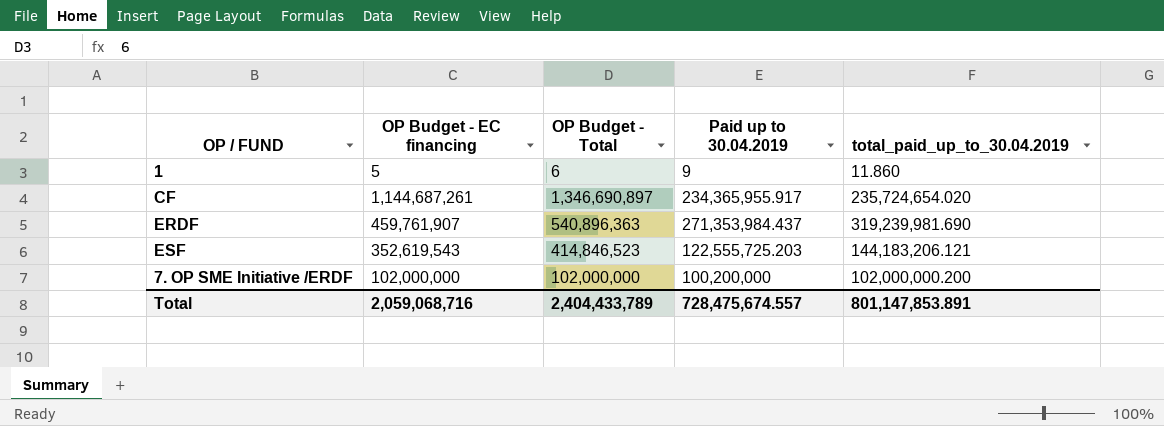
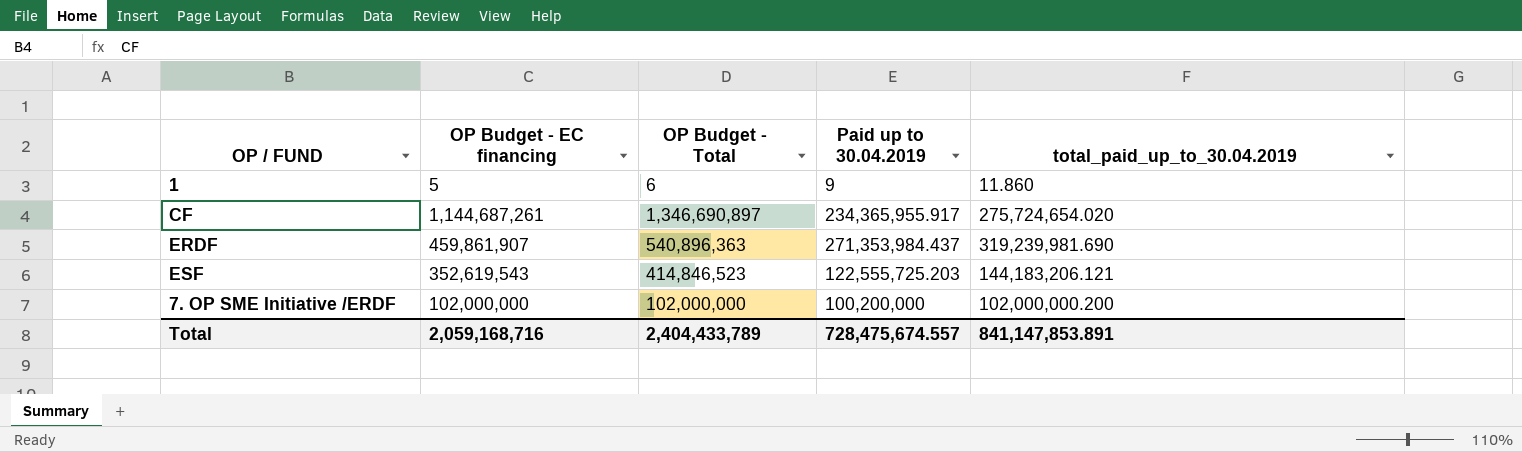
CF | total_paid_up_to_30.04.2019: 235,724,654.020 -> 275,724,654.020
ERDF | OP Budget - EC financing: 459,761,907 -> 459,861,907
Total | OP Budget - EC financing: 2,059,068,716 -> 2,059,168,716
Total | total_paid_up_to_30.04.2019: 801,147,853.891 -> 841,147,853.891

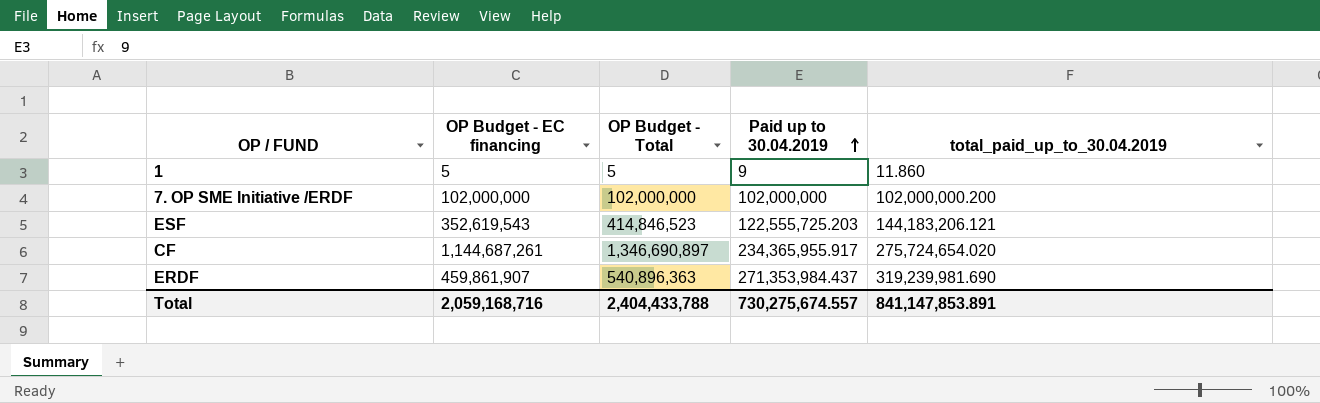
row order: none -> Paid up to 30.04.2019 ascending
1 | OP Budget - Total: 6 -> 5
7. OP SME Initiative /ERDF | Paid up to 30.04.2019: 100,200,000 -> 102,000,000
Total | OP Budget - Total: 2,404,433,789 -> 2,404,433,788
Total | Paid up to 30.04.2019: 728,475,674.557 -> 730,275,674.557

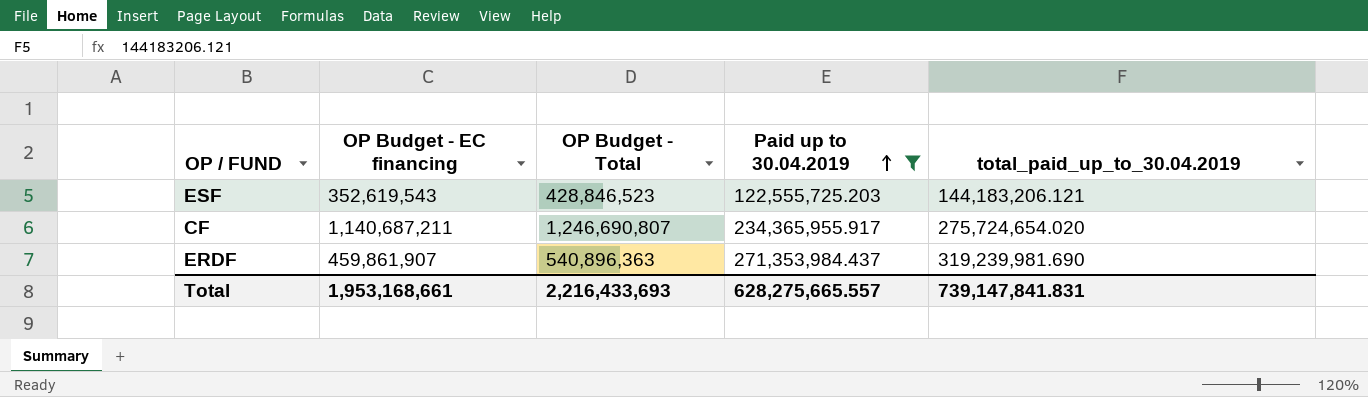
filter: none -> Paid up to 30.04.2019 >= 122,555,725.203
ESF | OP Budget - Total: 414,846,523 -> 428,846,523
CF | OP Budget - EC financing: 1,144,687,261 -> 1,140,687,211
CF | OP Budget - Total: 1,346,690,897 -> 1,246,690,807
Total | OP Budget - EC financing: 2,059,168,716 -> 1,953,168,661
Total | OP Budget - Total: 2,404,433,788 -> 2,216,433,693
Total | Paid up to 30.04.2019: 730,275,674.557 -> 628,275,665.557
Total | total_paid_up_to_30.04.2019: 841,147,853.891 -> 739,147,841.831

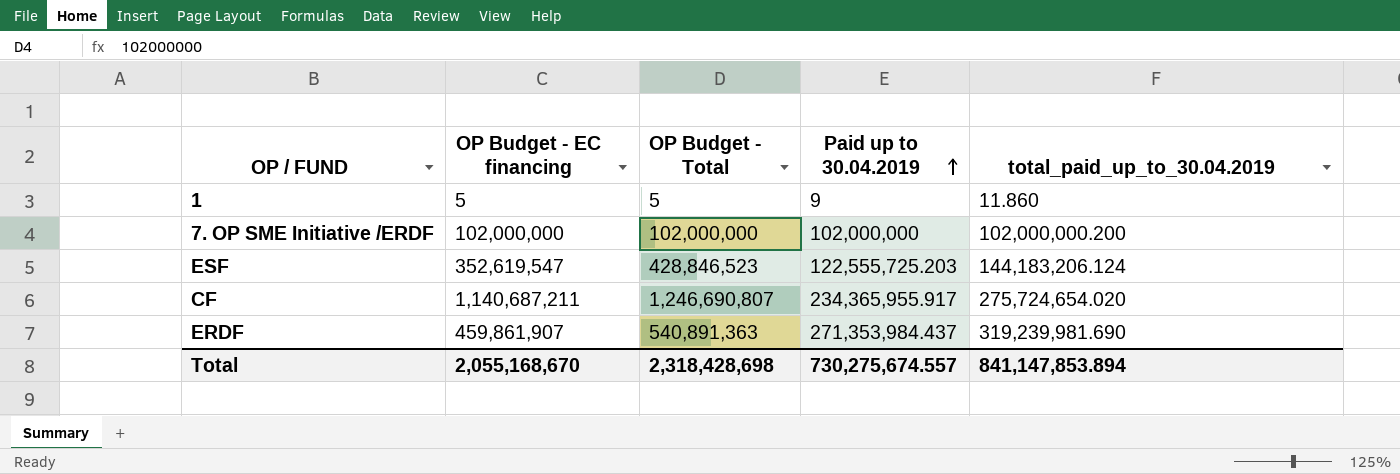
filter: Paid up to 30.04.2019 >= 122,555,725.203 -> none
ESF | OP Budget - EC financing: 352,619,543 -> 352,619,547
ESF | total_paid_up_to_30.04.2019: 144,183,206.121 -> 144,183,206.124
ERDF | OP Budget - Total: 540,896,363 -> 540,891,363
Total | OP Budget - EC financing: 1,953,168,661 -> 2,055,168,670
Total | OP Budget - Total: 2,216,433,693 -> 2,318,428,698
Total | Paid up to 30.04.2019: 628,275,665.557 -> 730,275,674.557
Total | total_paid_up_to_30.04.2019: 739,147,841.831 -> 841,147,853.894

